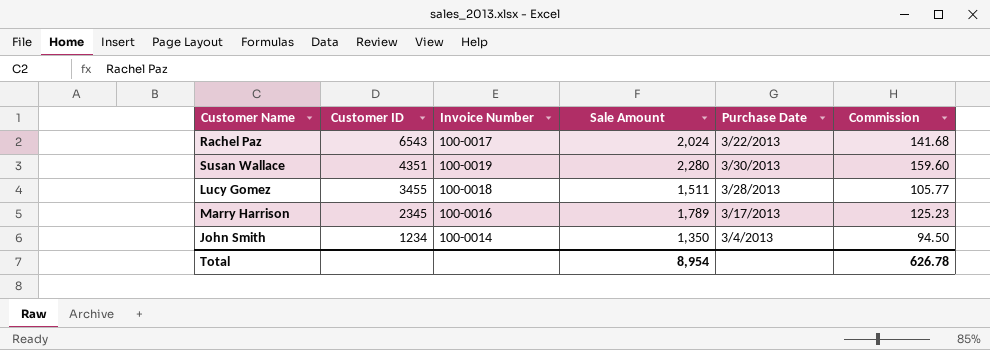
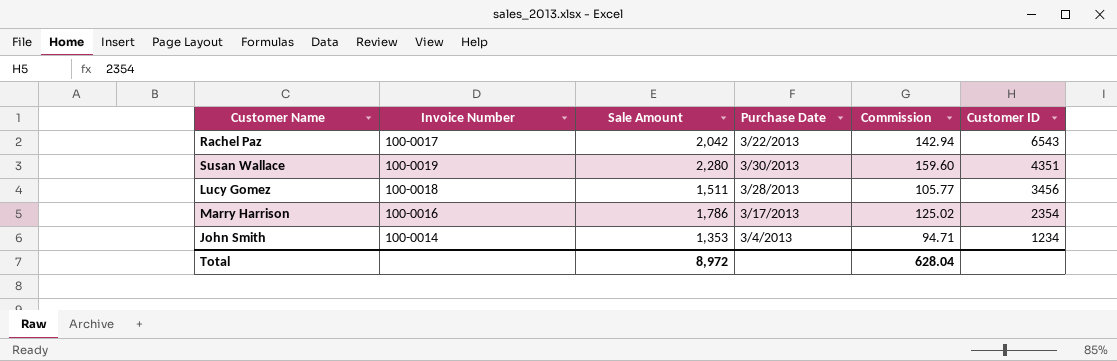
column Customer ID | position: 2 -> 6
Rachel Paz | Sale Amount: 2,024 -> 2,042
Rachel Paz | Commission: 141.68 -> 142.94
Lucy Gomez | Customer ID: 3455 -> 3456
Marry Harrison | Sale Amount: 1,789 -> 1,786
Marry Harrison | Commission: 125.23 -> 125.02
Marry Harrison | Customer ID: 2345 -> 2354
John Smith | Sale Amount: 1,350 -> 1,353
John Smith | Commission: 94.50 -> 94.71
Total | Sale Amount: 8,954 -> 8,972
Total | Commission: 626.78 -> 628.04

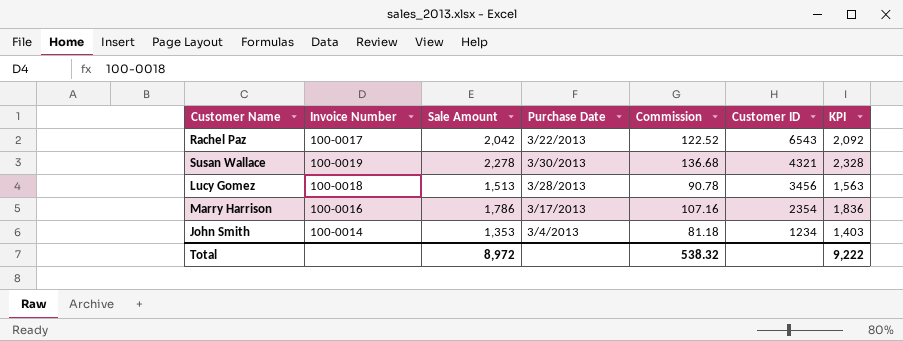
column Commission | formula: [Sale Amount] * 0.07 -> [Sale Amount] * 0.06
column KPI | formula: none -> [Sale Amount] + 50
Susan Wallace | Sale Amount: 2,280 -> 2,278
Susan Wallace | Customer ID: 4351 -> 4321
Lucy Gomez | Sale Amount: 1,511 -> 1,513
Total | Commission: 628.04 -> 538.32

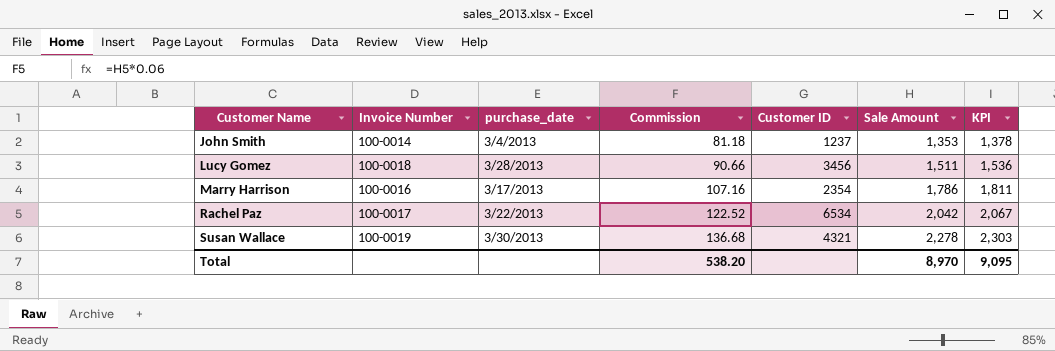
row order: Customer ID descending -> Customer Name ascending
column name: Purchase Date -> purchase_date
column Sale Amount | position: 3 -> 6
column KPI | formula: [Sale Amount] + 50 -> [Sale Amount] + 25
John Smith | Customer ID: 1234 -> 1237
Lucy Gomez | Commission: 90.78 -> 90.66
Lucy Gomez | Sale Amount: 1,513 -> 1,511
Rachel Paz | Customer ID: 6543 -> 6534
Total | Commission: 538.32 -> 538.20
Total | Sale Amount: 8,972 -> 8,970
Total | KPI: 9,222 -> 9,095

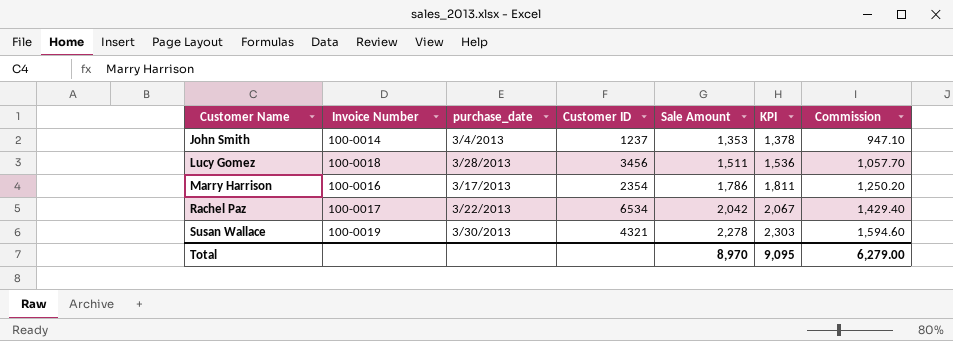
column Commission | formula: [Sale Amount] * 0.06 -> [Sale Amount] * 0.7
column Commission | position: 4 -> 7
Total | Commission: 538.20 -> 6,279.00

